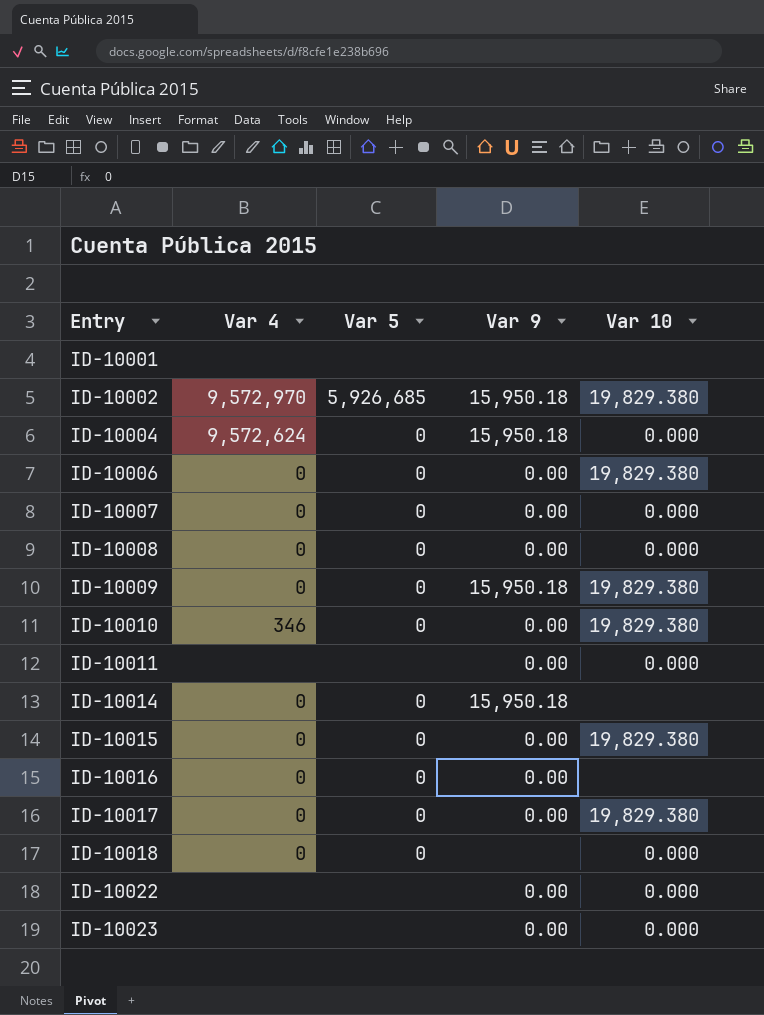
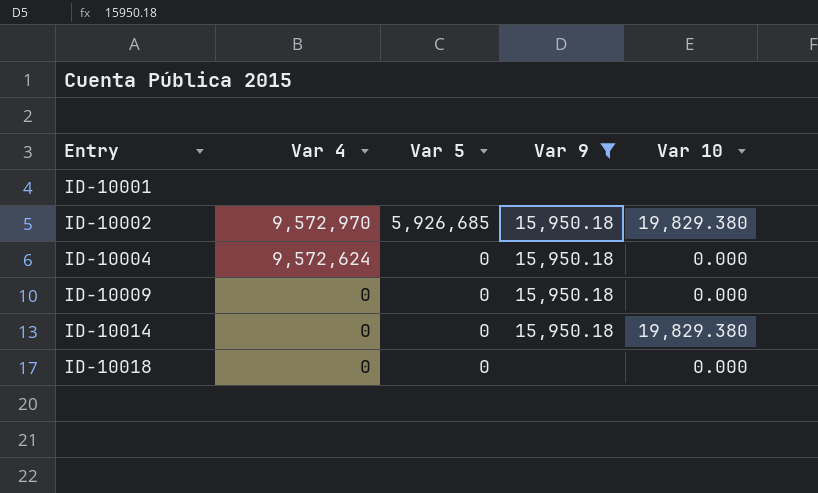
filter: none -> Var 9 != 0.00
ID-10009 | Var 10: 19,829.380 -> 0.000
ID-10014 | Var 10: none -> 19,829.380

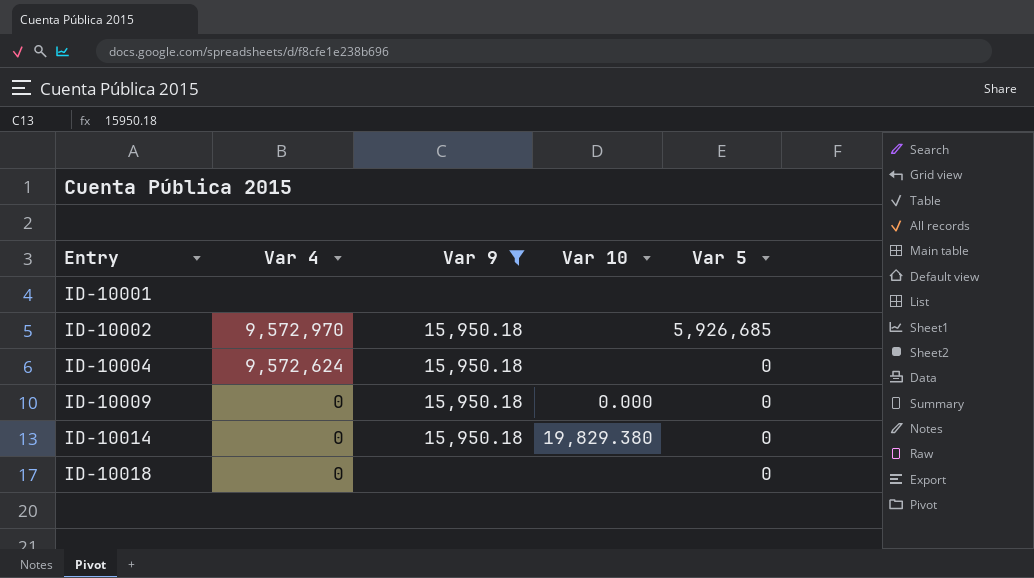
column Var 5 | position: 3 -> 5
ID-10002 | Var 10: 19,829.380 -> none
ID-10004 | Var 10: 0.000 -> none
ID-10018 | Var 10: 0.000 -> none

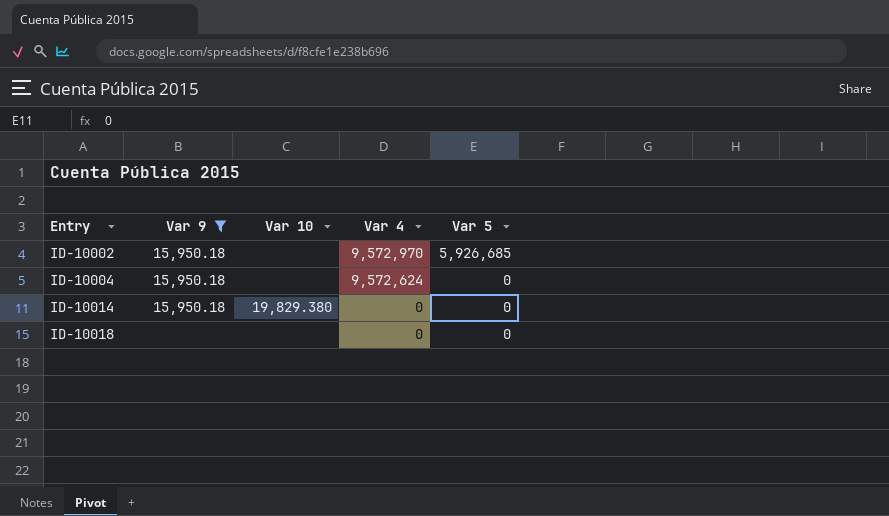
column Var 4 | position: 2 -> 4
row ID-10001: none | none | none | none -> none
row ID-10009: 0 | 15,950.18 | 0.000 | 0 -> none

